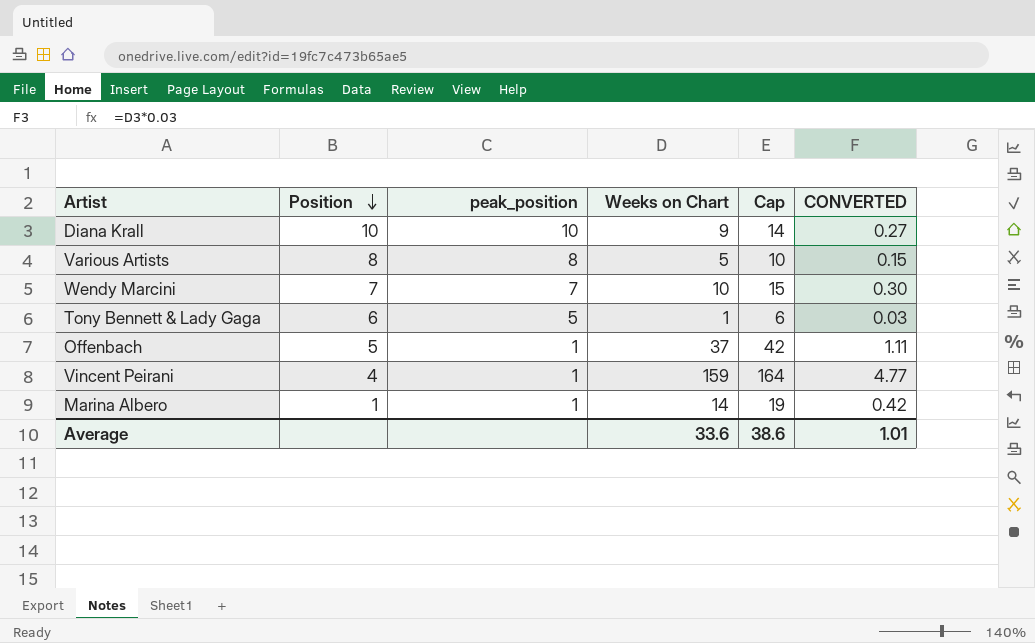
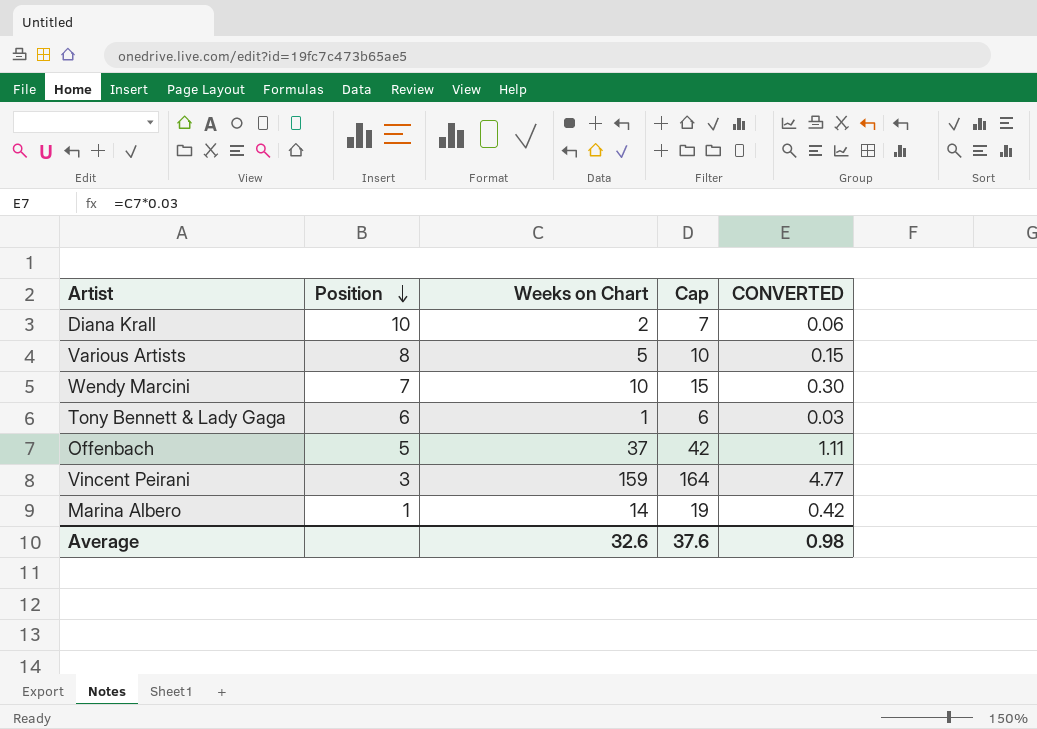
column peak_position | position: 3 -> none
Diana Krall | Weeks on Chart: 9 -> 2
Diana Krall | Cap: 14 -> 7
Diana Krall | CONVERTED: 0.27 -> 0.06
Vincent Peirani | Position: 4 -> 3
Average | Weeks on Chart: 33.6 -> 32.6
Average | Cap: 38.6 -> 37.6
Average | CONVERTED: 1.01 -> 0.98

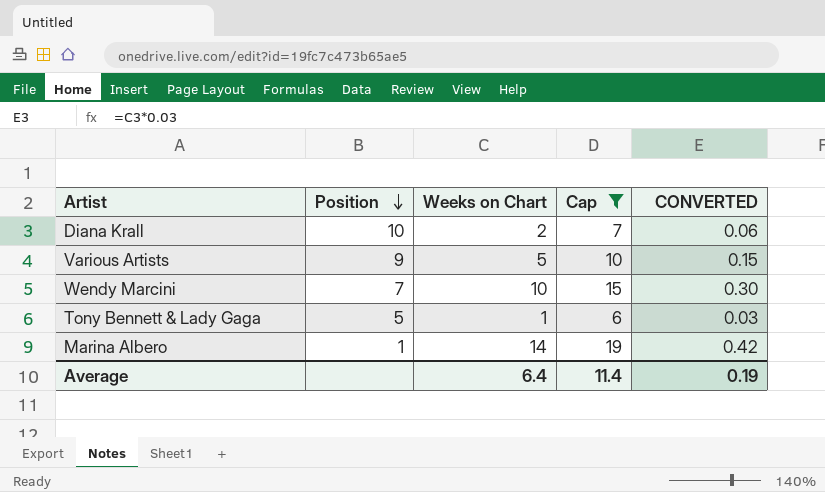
filter: none -> Cap <= 19
Various Artists | Position: 8 -> 9
Tony Bennett & Lady Gaga | Position: 6 -> 5
Average | Weeks on Chart: 32.6 -> 6.4
Average | Cap: 37.6 -> 11.4
Average | CONVERTED: 0.98 -> 0.19

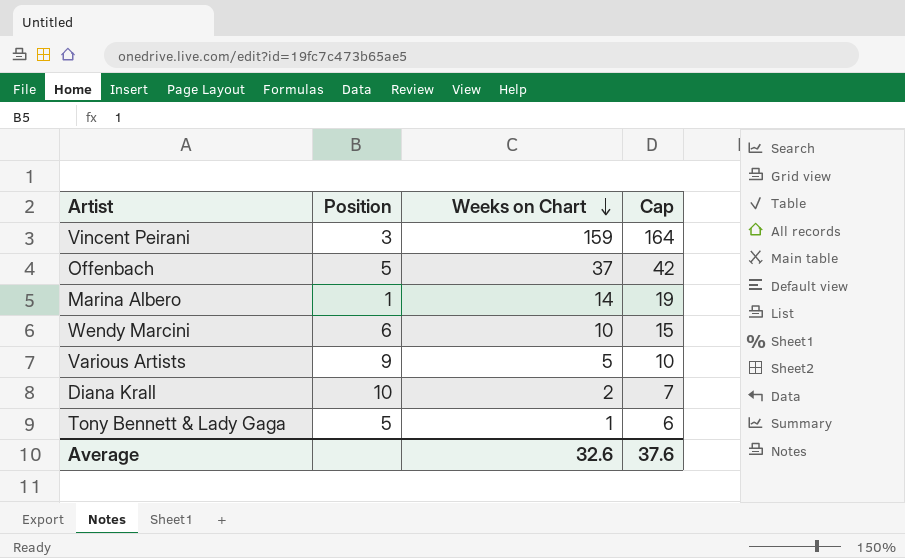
filter: Cap <= 19 -> none
row order: Position descending -> Weeks on Chart descending
column CONVERTED | formula: [Weeks on Chart] * 0.03 -> none
Wendy Marcini | Position: 7 -> 6
Average | Weeks on Chart: 6.4 -> 32.6
Average | Cap: 11.4 -> 37.6

